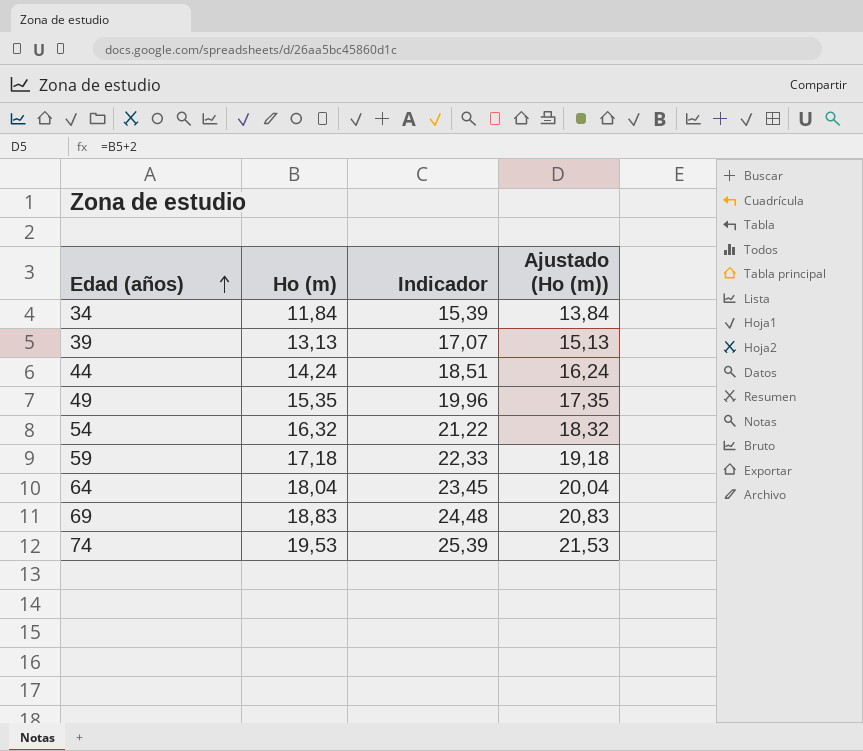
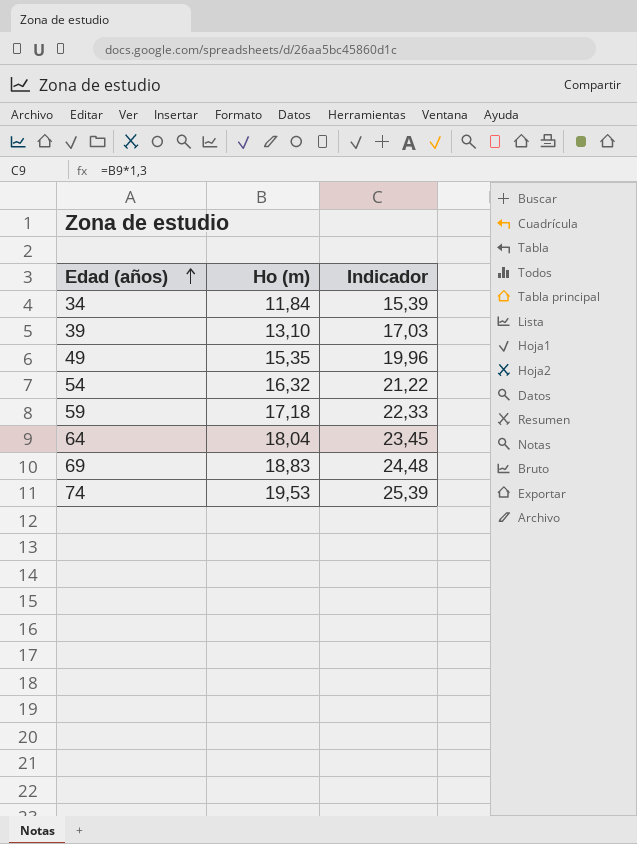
column Ajustado (Ho (m)) | formula: [Ho (m)] + 2 -> none
row 44: 14,24 | 18,51 | 16,24 -> none
39 | Ho (m): 13,13 -> 13,10
39 | Indicador: 17,07 -> 17,03

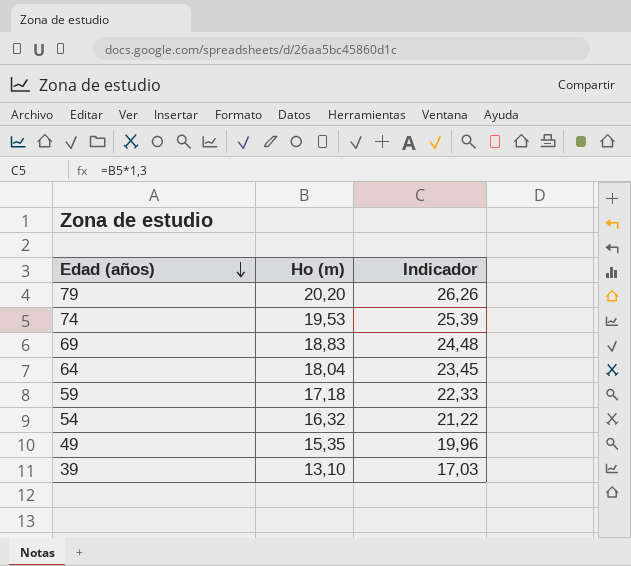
row order: Edad (años) ascending -> Edad (años) descending
row 34: 11,84 | 15,39 -> none
row 79: none -> 20,20 | 26,26

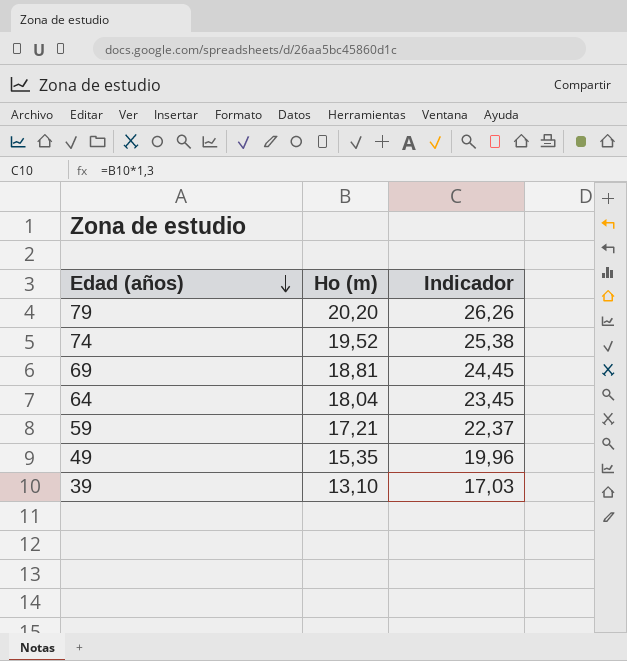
row 54: 16,32 | 21,22 -> none
74 | Ho (m): 19,53 -> 19,52
74 | Indicador: 25,39 -> 25,38
69 | Ho (m): 18,83 -> 18,81
69 | Indicador: 24,48 -> 24,45
59 | Ho (m): 17,18 -> 17,21
59 | Indicador: 22,33 -> 22,37

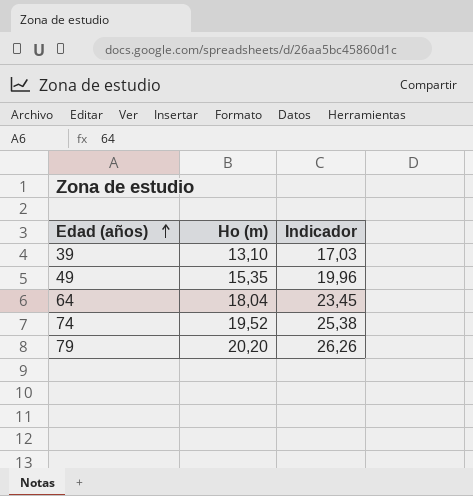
row order: Edad (años) descending -> Edad (años) ascending
row 69: 18,81 | 24,45 -> none
row 59: 17,21 | 22,37 -> none

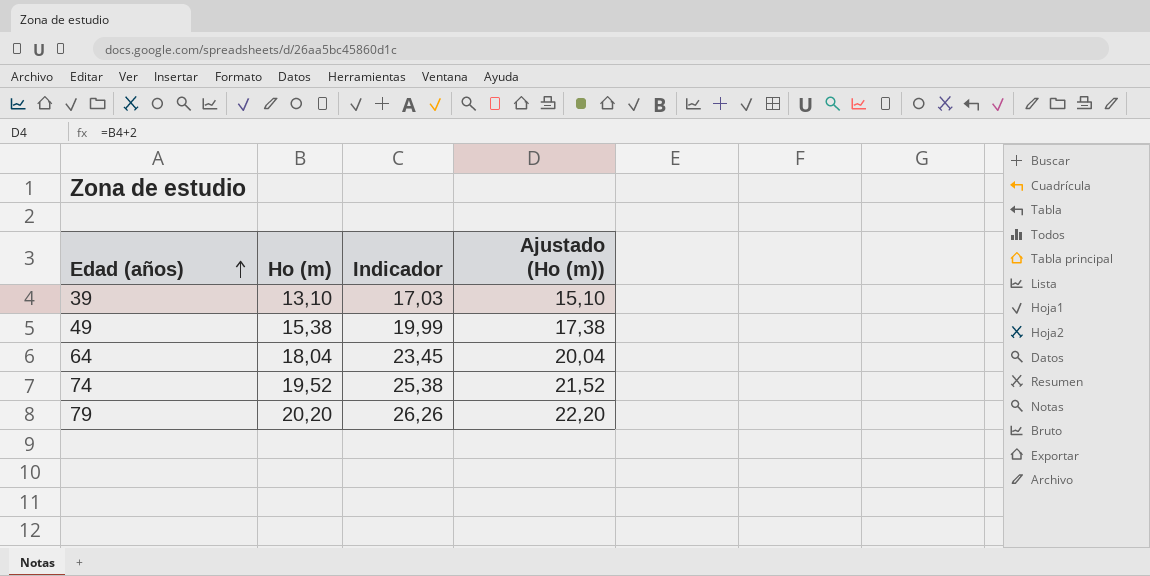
column Ajustado (Ho (m)) | formula: none -> [Ho (m)] + 2
49 | Ho (m): 15,35 -> 15,38
49 | Indicador: 19,96 -> 19,99

